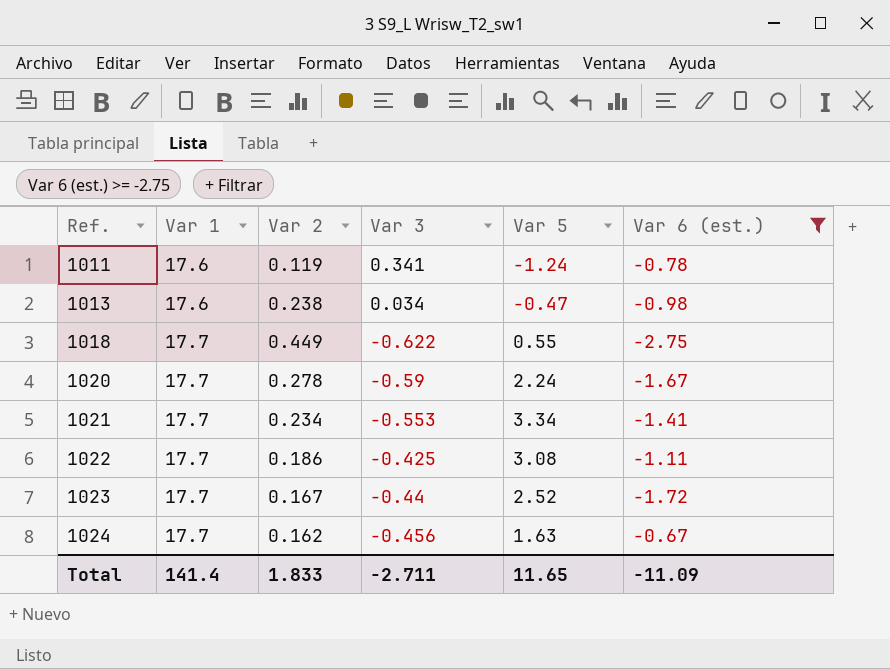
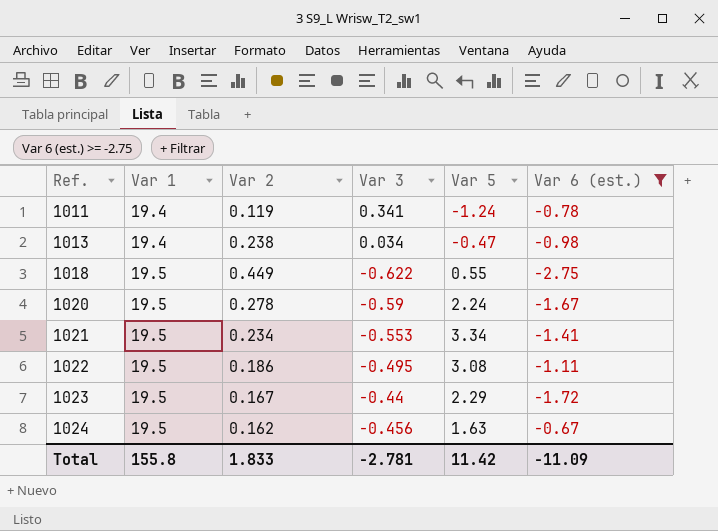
1011 | Var 1: 17.6 -> 19.4
1013 | Var 1: 17.6 -> 19.4
1018 | Var 1: 17.7 -> 19.5
1020 | Var 1: 17.7 -> 19.5
1021 | Var 1: 17.7 -> 19.5
1022 | Var 1: 17.7 -> 19.5
1022 | Var 3: -0.425 -> -0.495
1023 | Var 1: 17.7 -> 19.5
1023 | Var 5: 2.52 -> 2.29
1024 | Var 1: 17.7 -> 19.5
Total | Var 1: 141.4 -> 155.8
Total | Var 3: -2.711 -> -2.781
Total | Var 5: 11.65 -> 11.42

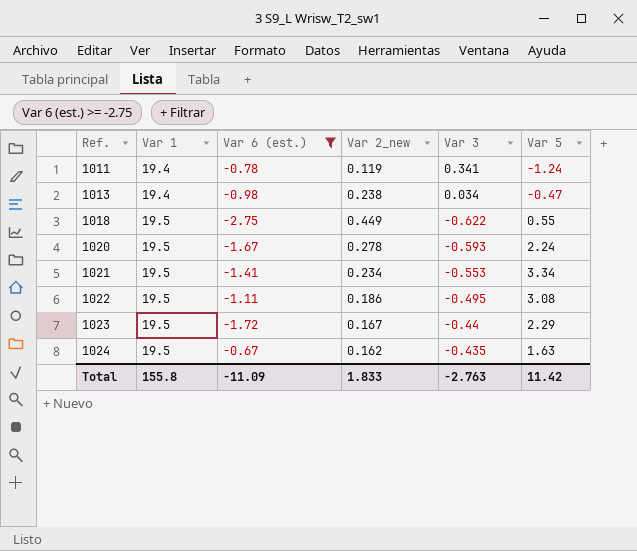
column Var 6 (est.) | position: 6 -> 3
column name: Var 2 -> Var 2_new
1020 | Var 3: -0.59 -> -0.593
1024 | Var 3: -0.456 -> -0.435
Total | Var 3: -2.781 -> -2.763

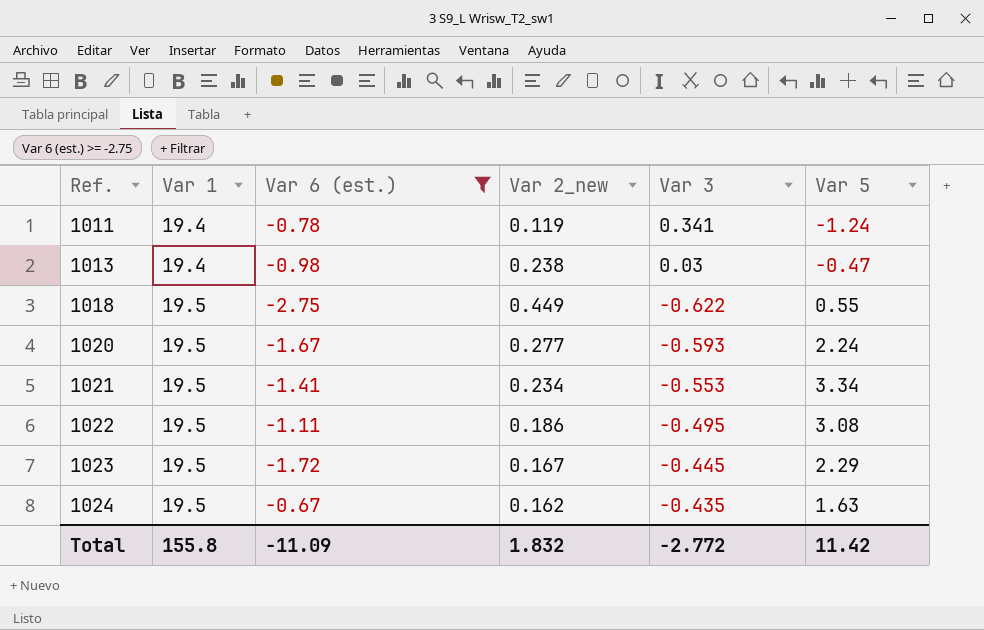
1013 | Var 3: 0.034 -> 0.03
1020 | Var 2_new: 0.278 -> 0.277
1023 | Var 3: -0.44 -> -0.445
Total | Var 2_new: 1.833 -> 1.832
Total | Var 3: -2.763 -> -2.772

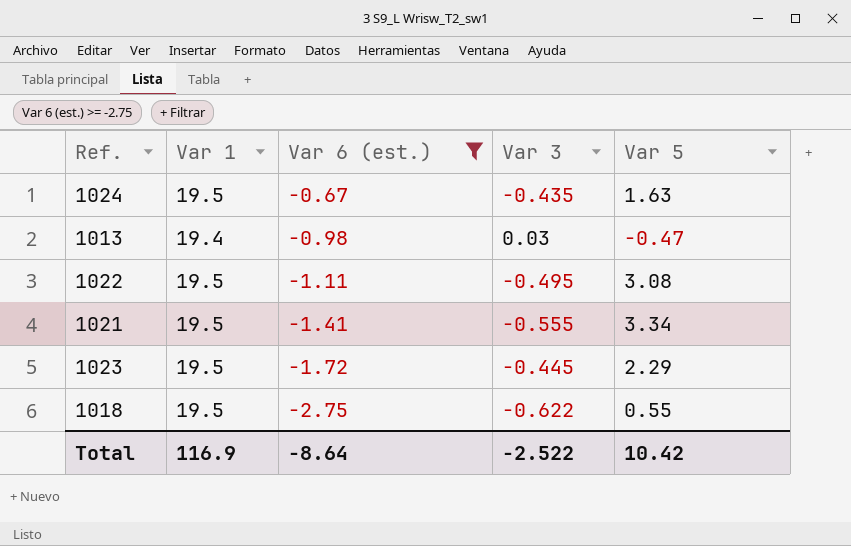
row order: Ref. ascending -> Var 6 (est.) descending
column Var 2_new | position: 4 -> none
row 1011: 19.4 | -0.78 | 0.119 | 0.341 | -1.24 -> none
row 1020: 19.5 | -1.67 | 0.277 | -0.593 | 2.24 -> none
1021 | Var 3: -0.553 -> -0.555
Total | Var 1: 155.8 -> 116.9
Total | Var 6 (est.): -11.09 -> -8.64
Total | Var 3: -2.772 -> -2.522
Total | Var 5: 11.42 -> 10.42

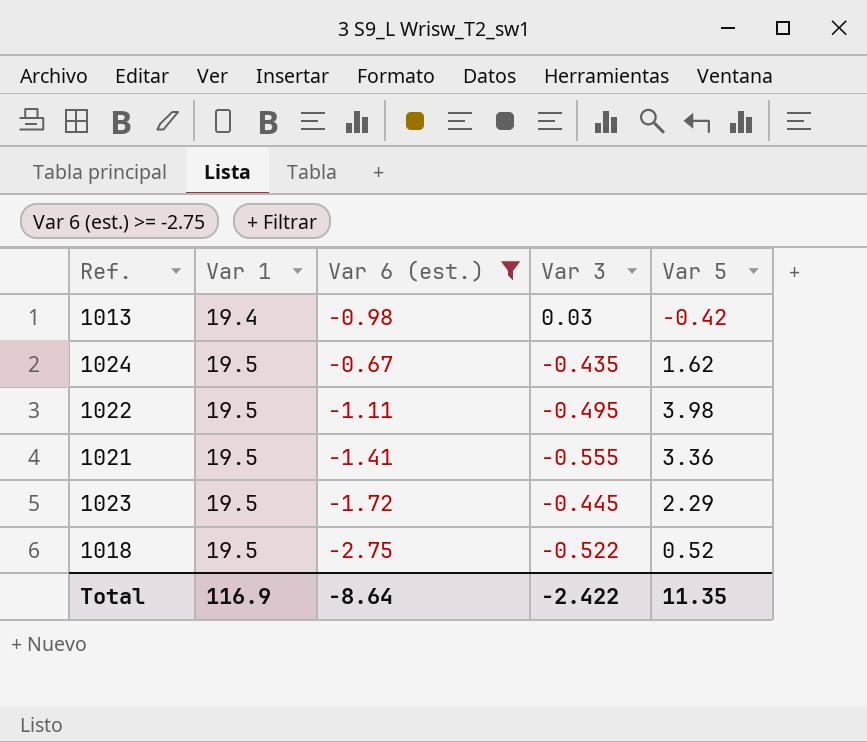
row order: Var 6 (est.) descending -> Var 1 ascending
1013 | Var 5: -0.47 -> -0.42
1024 | Var 5: 1.63 -> 1.62
1022 | Var 5: 3.08 -> 3.98
1021 | Var 5: 3.34 -> 3.36
1018 | Var 3: -0.622 -> -0.522
1018 | Var 5: 0.55 -> 0.52
Total | Var 3: -2.522 -> -2.422
Total | Var 5: 10.42 -> 11.35

